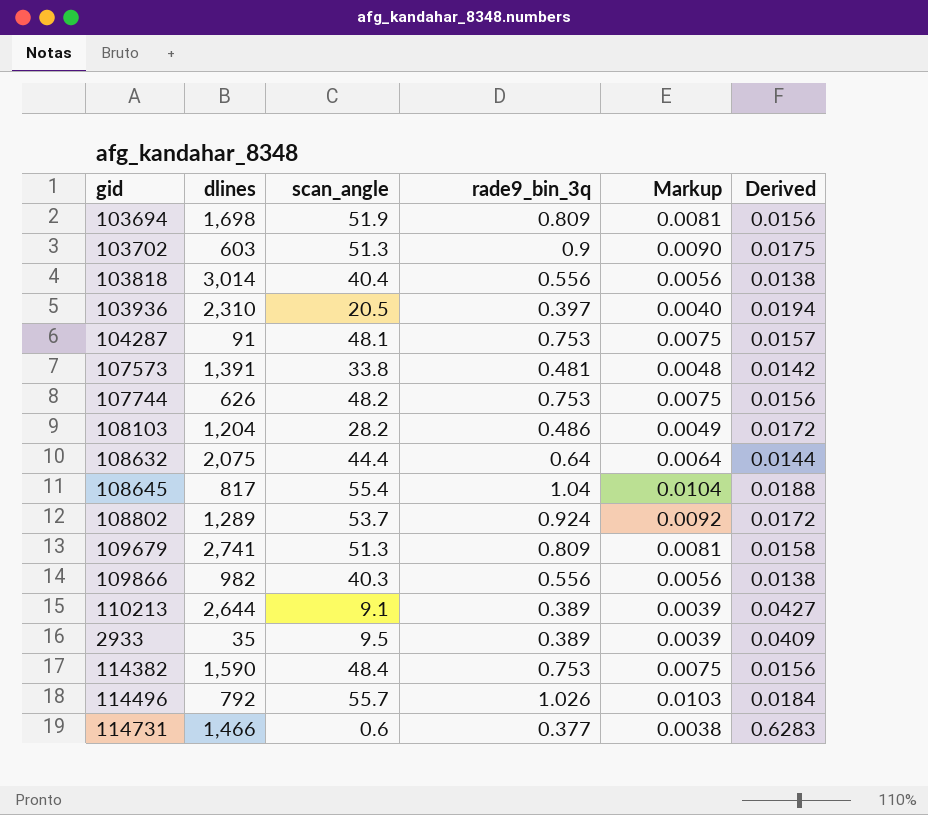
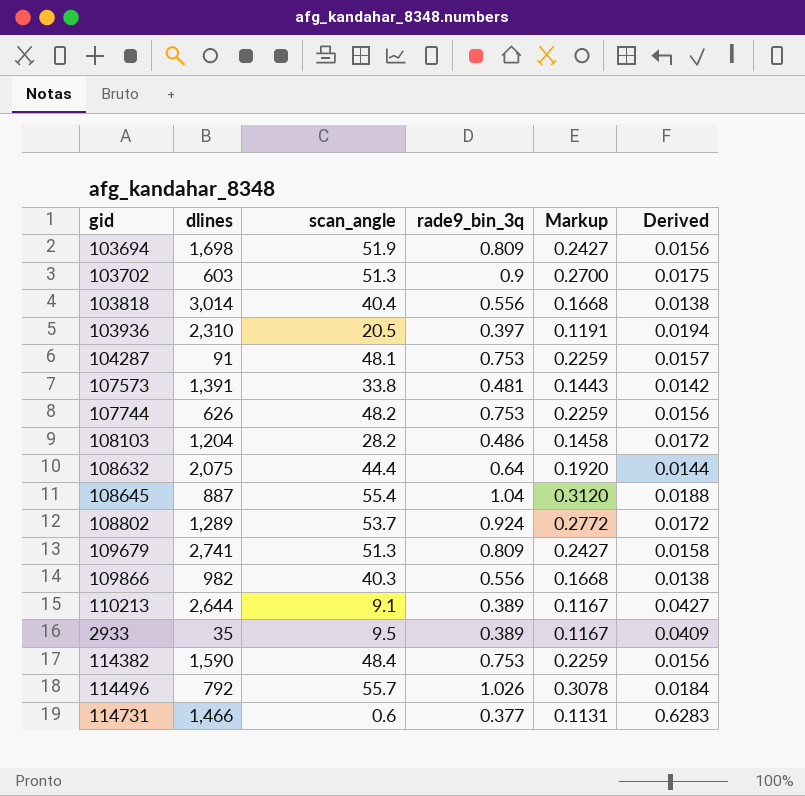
column Markup | formula: [rade9_bin_3q] * 0.01 -> [rade9_bin_3q] * 0.3
108645 | dlines: 817 -> 887

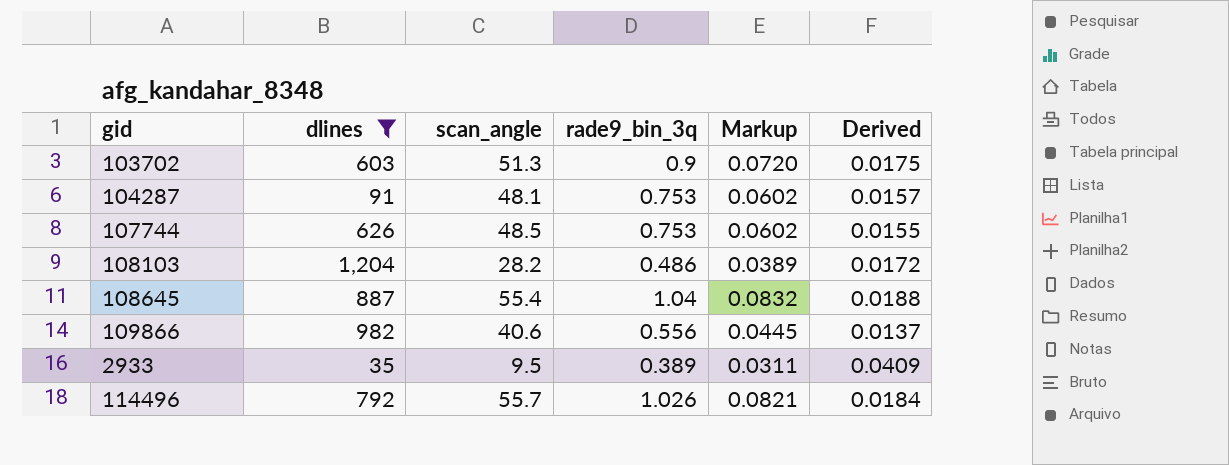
filter: none -> dlines <= 1,204
column Markup | formula: [rade9_bin_3q] * 0.3 -> [rade9_bin_3q] * 0.08
107744 | scan_angle: 48.2 -> 48.5
107744 | Derived: 0.0156 -> 0.0155
109866 | scan_angle: 40.3 -> 40.6
109866 | Derived: 0.0138 -> 0.0137

